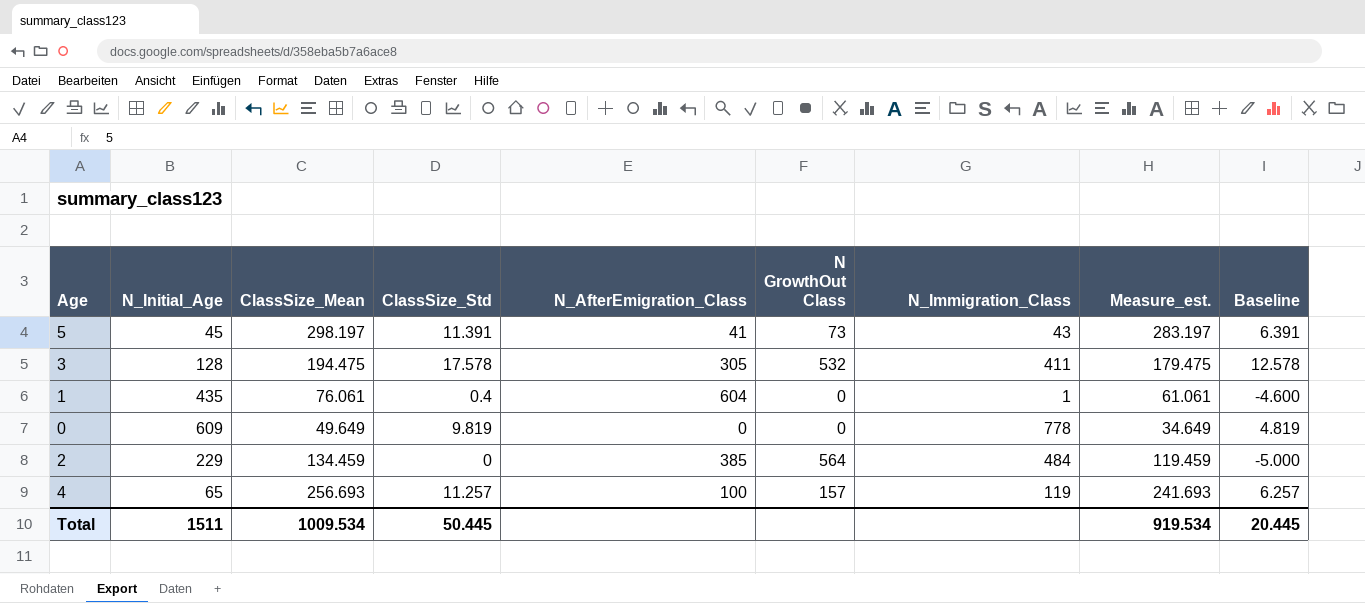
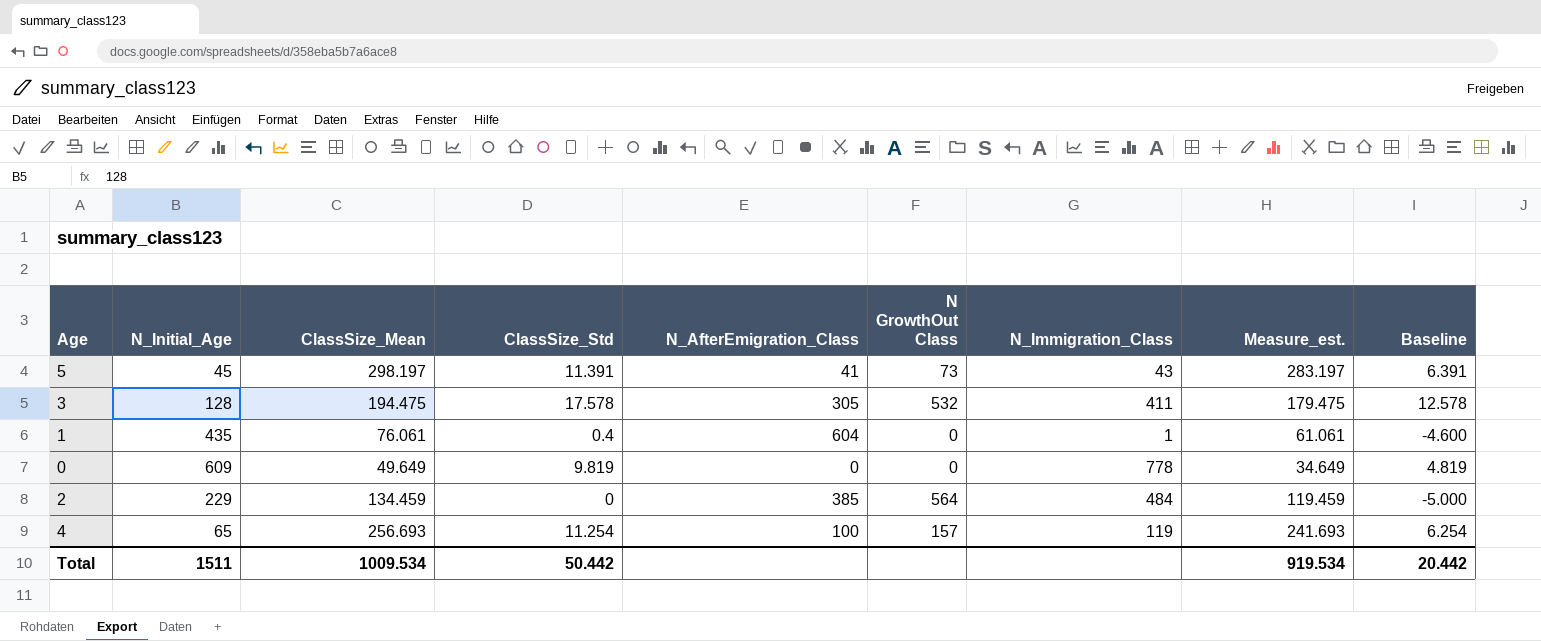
4 | ClassSize_Std: 11.257 -> 11.254
4 | Baseline: 6.257 -> 6.254
Total | ClassSize_Std: 50.445 -> 50.442
Total | Baseline: 20.445 -> 20.442

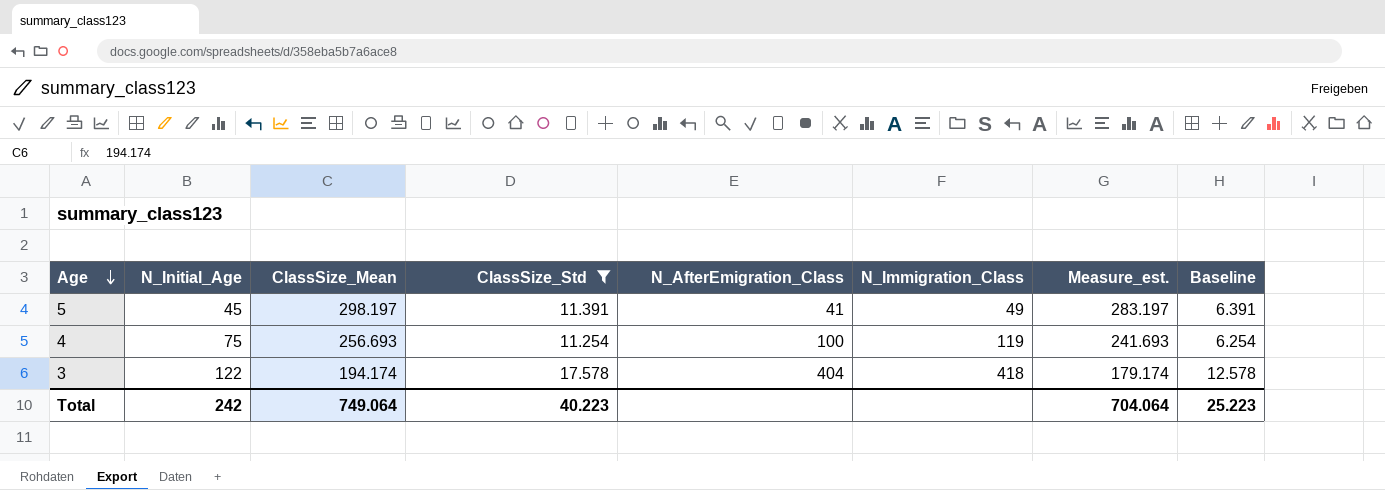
filter: none -> ClassSize_Std >= 11.254
row order: none -> Age descending
column N GrowthOut Class | position: 6 -> none
5 | N_Immigration_Class: 43 -> 49
4 | N_Initial_Age: 65 -> 75
3 | N_Initial_Age: 128 -> 122
3 | ClassSize_Mean: 194.475 -> 194.174
3 | N_AfterEmigration_Class: 305 -> 404
3 | N_Immigration_Class: 411 -> 418
3 | Measure_est.: 179.475 -> 179.174
Total | N_Initial_Age: 1511 -> 242
Total | ClassSize_Mean: 1009.534 -> 749.064
Total | ClassSize_Std: 50.442 -> 40.223
Total | Measure_est.: 919.534 -> 704.064
Total | Baseline: 20.442 -> 25.223

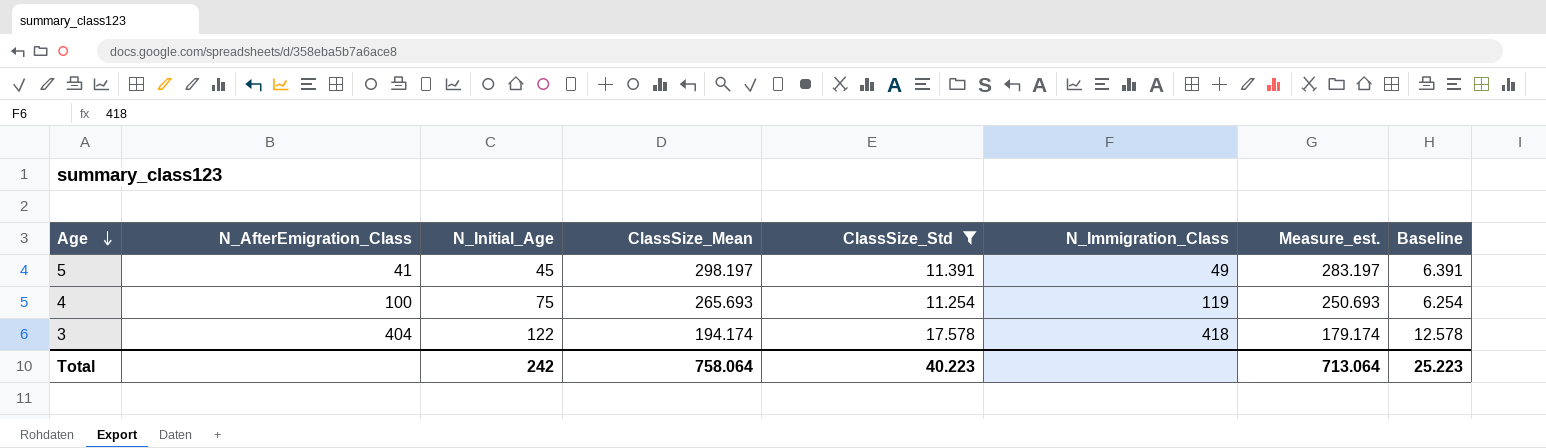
column N_AfterEmigration_Class | position: 5 -> 2
4 | ClassSize_Mean: 256.693 -> 265.693
4 | Measure_est.: 241.693 -> 250.693
Total | ClassSize_Mean: 749.064 -> 758.064
Total | Measure_est.: 704.064 -> 713.064

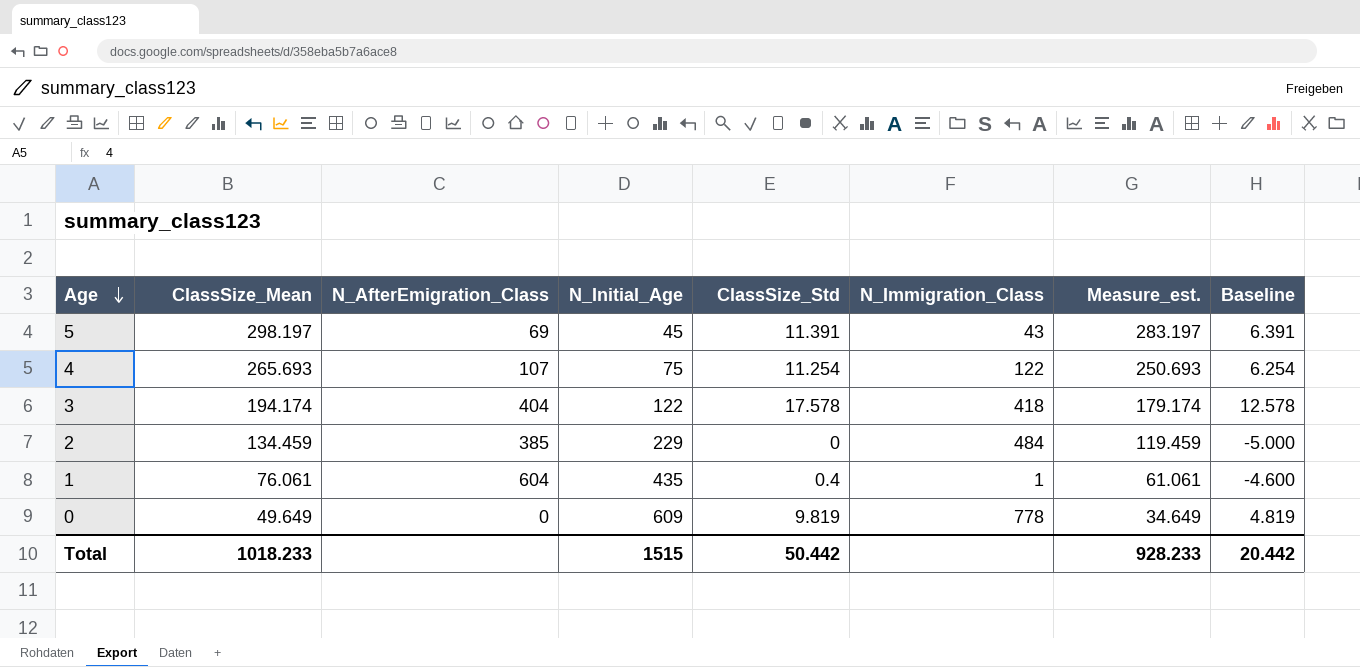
filter: ClassSize_Std >= 11.254 -> none
column ClassSize_Mean | position: 4 -> 2
5 | N_AfterEmigration_Class: 41 -> 69
5 | N_Immigration_Class: 49 -> 43
4 | N_AfterEmigration_Class: 100 -> 107
4 | N_Immigration_Class: 119 -> 122
Total | ClassSize_Mean: 758.064 -> 1018.233
Total | N_Initial_Age: 242 -> 1515
Total | ClassSize_Std: 40.223 -> 50.442
Total | Measure_est.: 713.064 -> 928.233
Total | Baseline: 25.223 -> 20.442

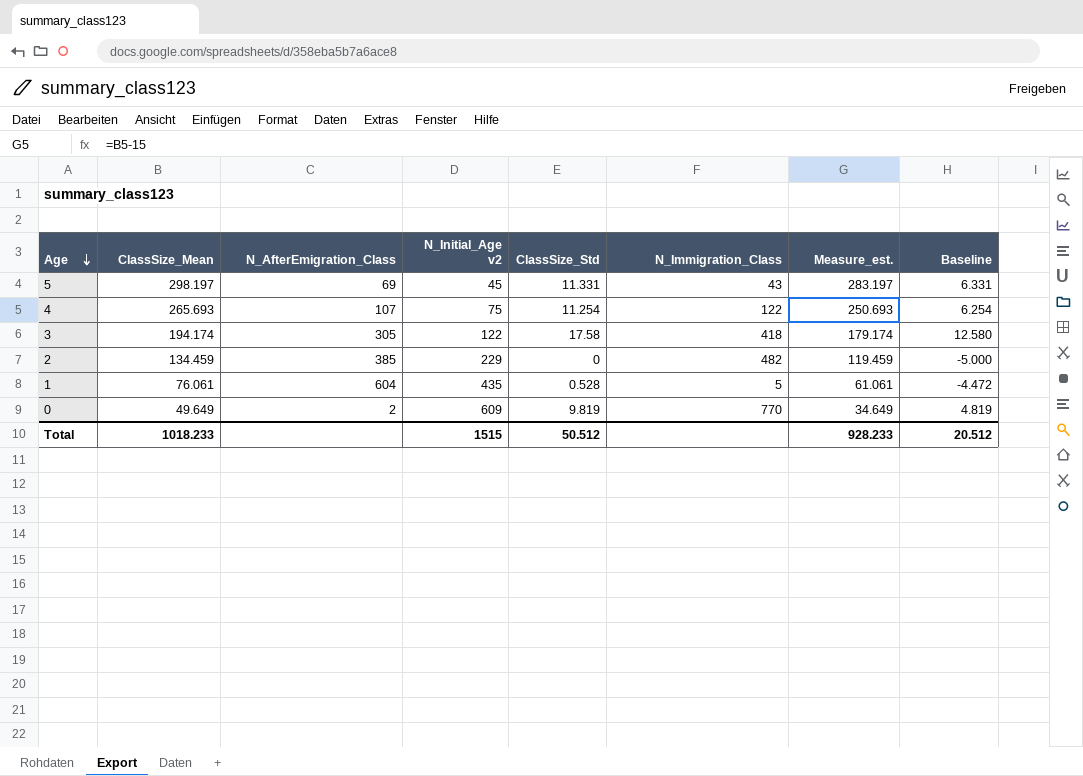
column name: N_Initial_Age -> N_Initial_Age v2
5 | ClassSize_Std: 11.391 -> 11.331
5 | Baseline: 6.391 -> 6.331
3 | N_AfterEmigration_Class: 404 -> 305
3 | ClassSize_Std: 17.578 -> 17.58
3 | Baseline: 12.578 -> 12.580
2 | N_Immigration_Class: 484 -> 482
1 | ClassSize_Std: 0.4 -> 0.528
1 | N_Immigration_Class: 1 -> 5
1 | Baseline: -4.600 -> -4.472
0 | N_AfterEmigration_Class: 0 -> 2
0 | N_Immigration_Class: 778 -> 770
Total | ClassSize_Std: 50.442 -> 50.512
Total | Baseline: 20.442 -> 20.512

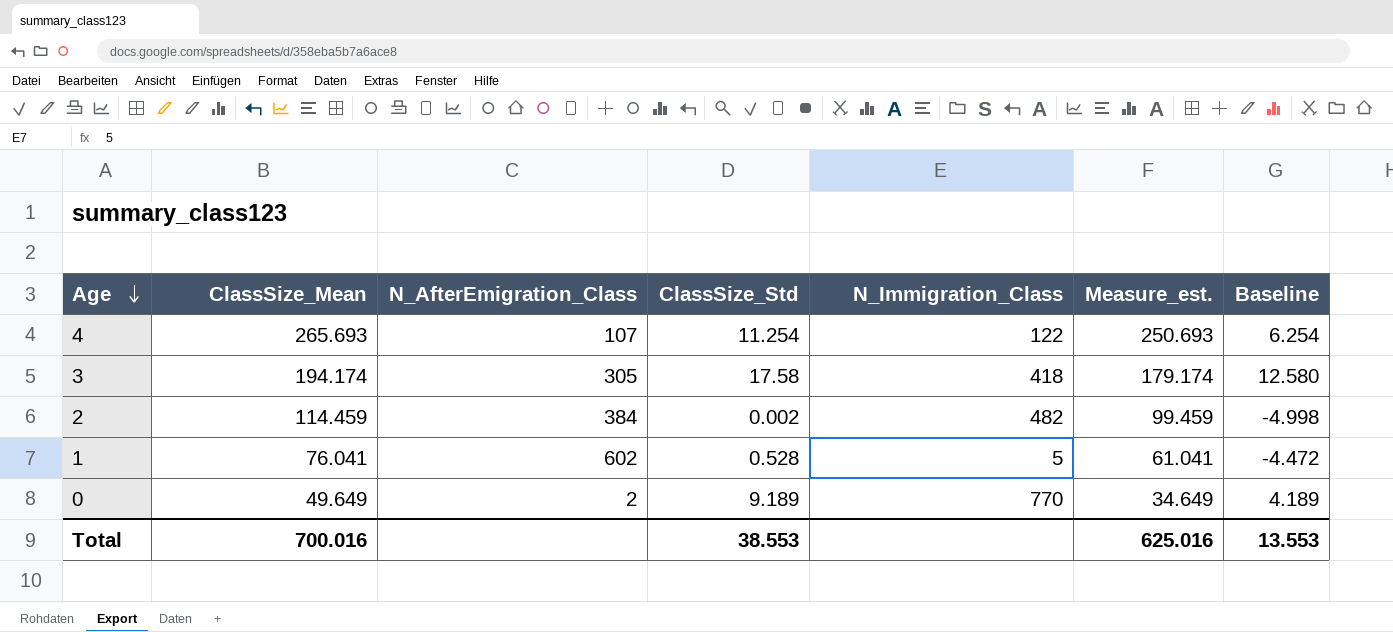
column N_Initial_Age v2 | position: 4 -> none
row 5: 298.197 | 69 | 45 | 11.331 | 43 | 283.197 | 6.331 -> none
2 | ClassSize_Mean: 134.459 -> 114.459
2 | N_AfterEmigration_Class: 385 -> 384
2 | ClassSize_Std: 0 -> 0.002
2 | Measure_est.: 119.459 -> 99.459
2 | Baseline: -5.000 -> -4.998
1 | ClassSize_Mean: 76.061 -> 76.041
1 | N_AfterEmigration_Class: 604 -> 602
1 | Measure_est.: 61.061 -> 61.041
0 | ClassSize_Std: 9.819 -> 9.189
0 | Baseline: 4.819 -> 4.189
Total | ClassSize_Mean: 1018.233 -> 700.016
Total | ClassSize_Std: 50.512 -> 38.553
Total | Measure_est.: 928.233 -> 625.016
Total | Baseline: 20.512 -> 13.553

